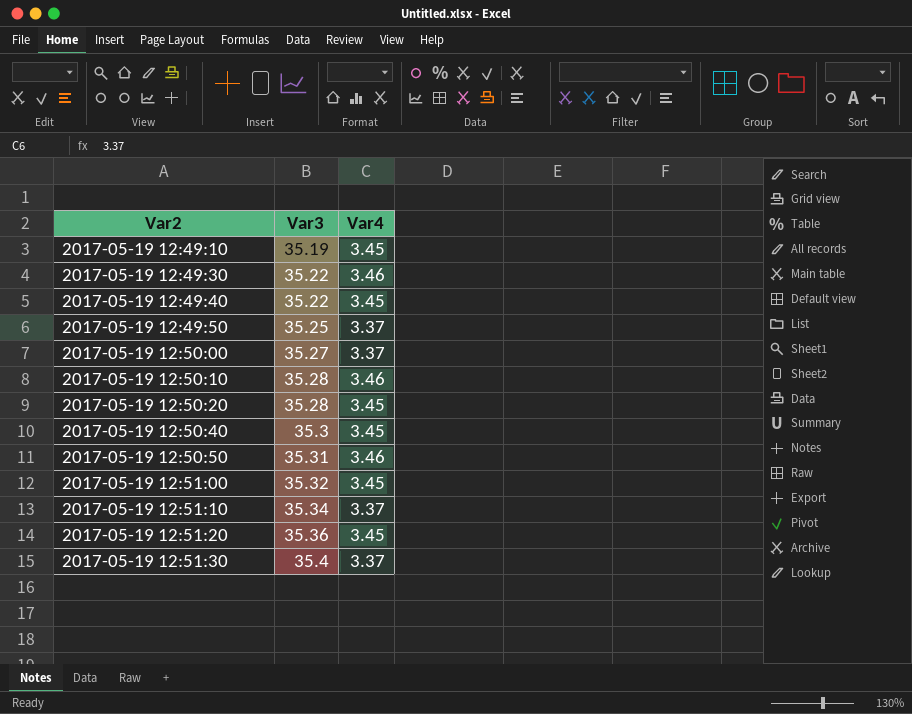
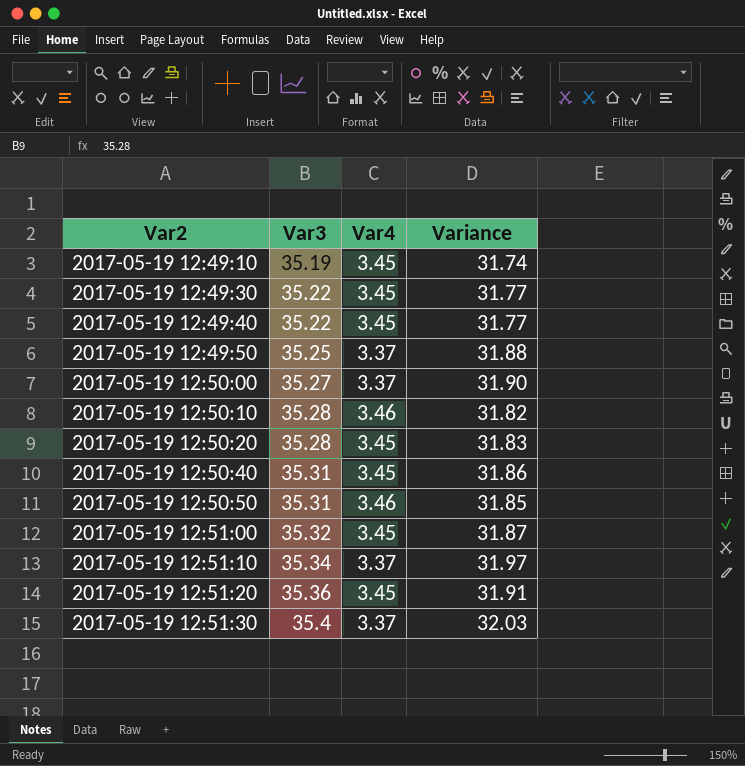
column Variance | formula: none -> [Var3] - [Var4]
2017-05-19 12:49:30 | Var4: 3.46 -> 3.45
2017-05-19 12:50:40 | Var3: 35.3 -> 35.31

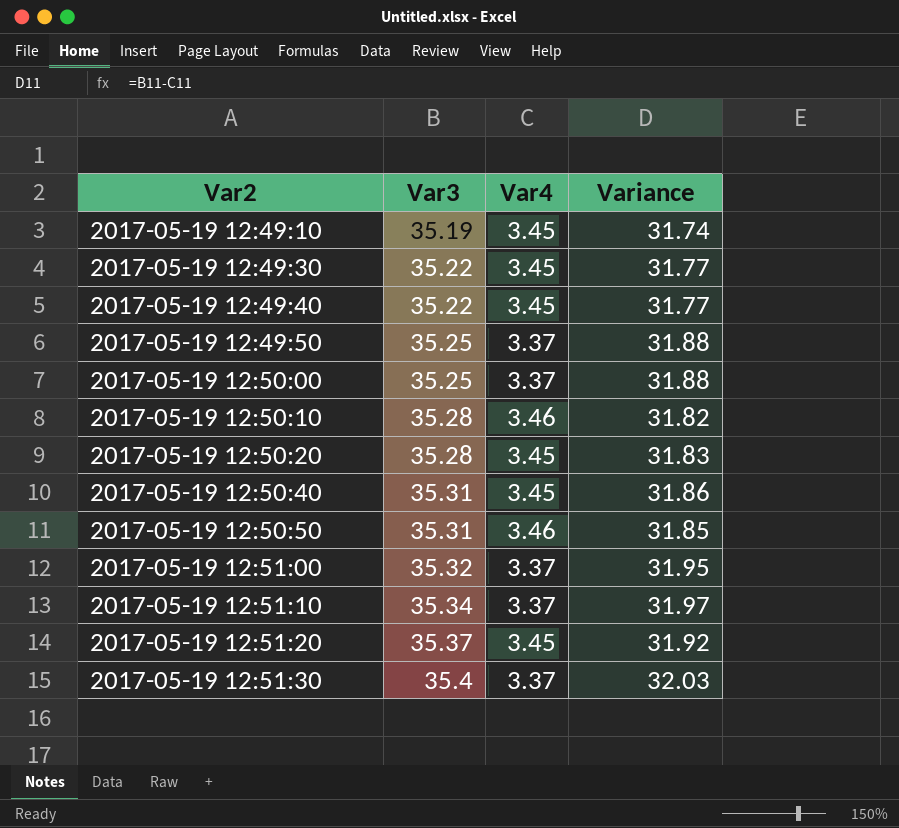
2017-05-19 12:50:00 | Var3: 35.27 -> 35.25
2017-05-19 12:50:00 | Variance: 31.90 -> 31.88
2017-05-19 12:51:00 | Var4: 3.45 -> 3.37
2017-05-19 12:51:00 | Variance: 31.87 -> 31.95
2017-05-19 12:51:20 | Var3: 35.36 -> 35.37
2017-05-19 12:51:20 | Variance: 31.91 -> 31.92

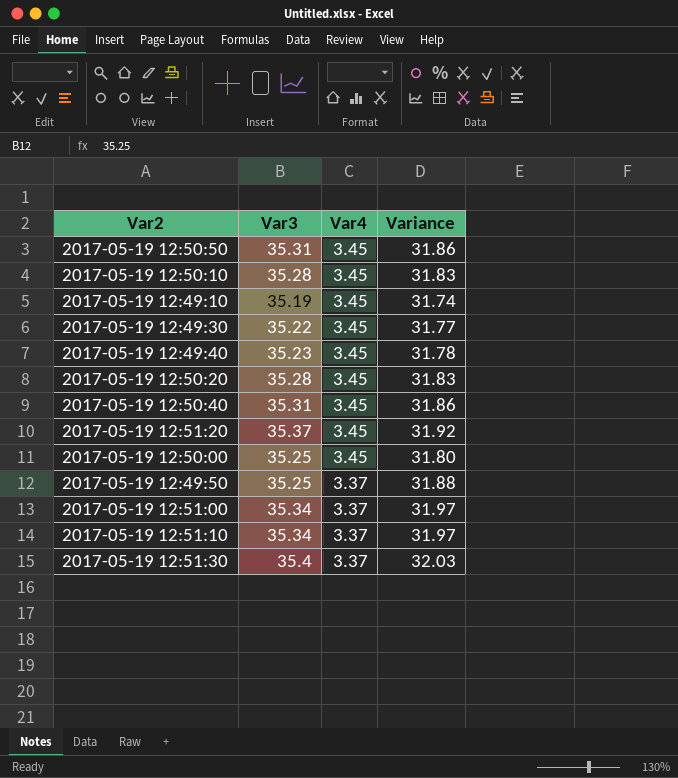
row order: Var2 ascending -> Var4 descending
2017-05-19 12:50:50 | Var4: 3.46 -> 3.45
2017-05-19 12:50:50 | Variance: 31.85 -> 31.86
2017-05-19 12:50:10 | Var4: 3.46 -> 3.45
2017-05-19 12:50:10 | Variance: 31.82 -> 31.83
2017-05-19 12:49:40 | Var3: 35.22 -> 35.23
2017-05-19 12:49:40 | Variance: 31.77 -> 31.78
2017-05-19 12:50:00 | Var4: 3.37 -> 3.45
2017-05-19 12:50:00 | Variance: 31.88 -> 31.80
2017-05-19 12:51:00 | Var3: 35.32 -> 35.34
2017-05-19 12:51:00 | Variance: 31.95 -> 31.97

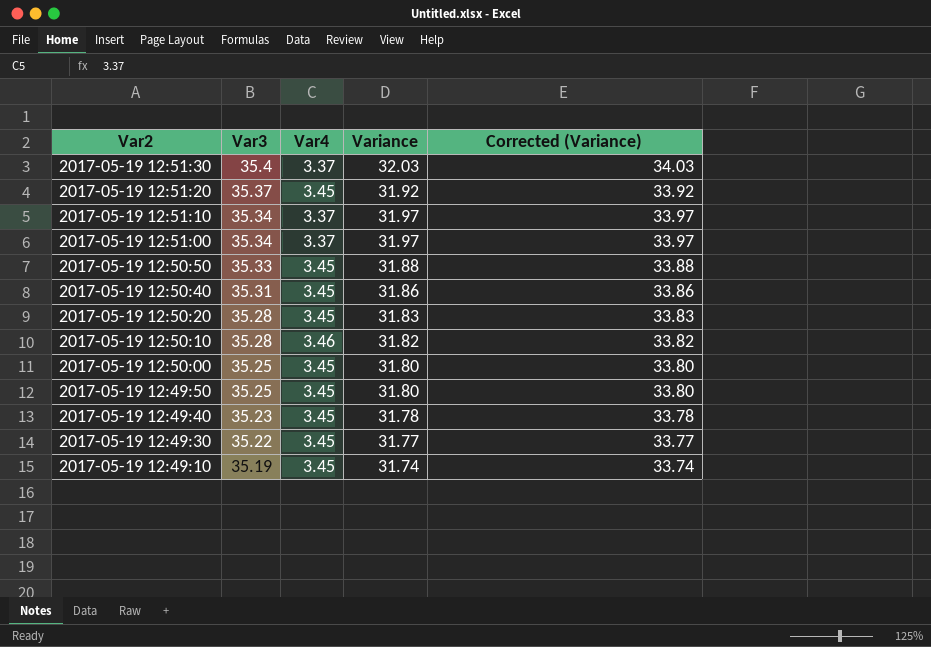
row order: Var4 descending -> Var2 descending
column Corrected (Variance) | formula: none -> [Variance] + 2
2017-05-19 12:50:50 | Var3: 35.31 -> 35.33
2017-05-19 12:50:50 | Variance: 31.86 -> 31.88
2017-05-19 12:50:10 | Var4: 3.45 -> 3.46
2017-05-19 12:50:10 | Variance: 31.83 -> 31.82
2017-05-19 12:49:50 | Var4: 3.37 -> 3.45
2017-05-19 12:49:50 | Variance: 31.88 -> 31.80

